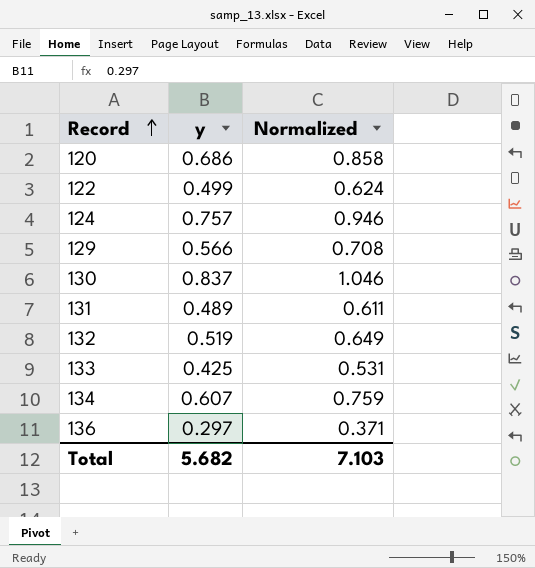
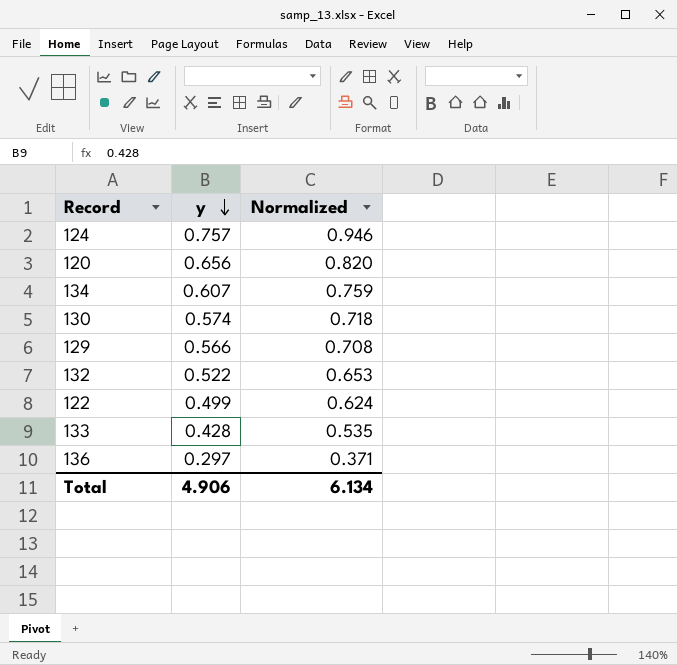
row order: Record ascending -> y descending
row 131: 0.489 | 0.611 -> none
120 | y: 0.686 -> 0.656
120 | Normalized: 0.858 -> 0.820
130 | y: 0.837 -> 0.574
130 | Normalized: 1.046 -> 0.718
132 | y: 0.519 -> 0.522
132 | Normalized: 0.649 -> 0.653
133 | y: 0.425 -> 0.428
133 | Normalized: 0.531 -> 0.535
Total | y: 5.682 -> 4.906
Total | Normalized: 7.103 -> 6.134

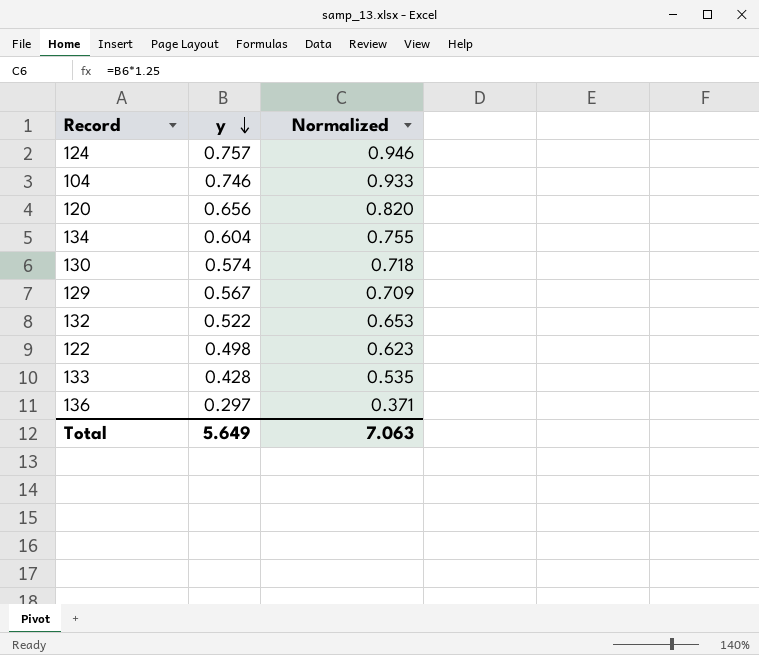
row 104: none -> 0.746 | 0.933
134 | y: 0.607 -> 0.604
134 | Normalized: 0.759 -> 0.755
129 | y: 0.566 -> 0.567
129 | Normalized: 0.708 -> 0.709
122 | y: 0.499 -> 0.498
122 | Normalized: 0.624 -> 0.623
Total | y: 4.906 -> 5.649
Total | Normalized: 6.134 -> 7.063

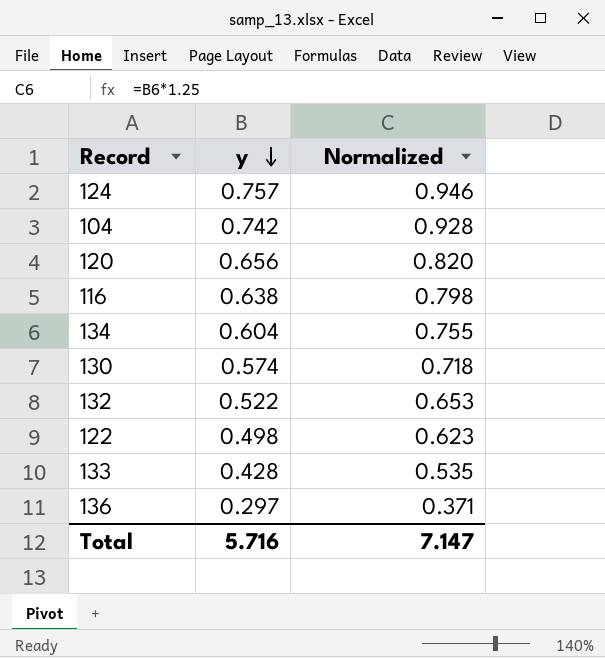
row 129: 0.567 | 0.709 -> none
104 | y: 0.746 -> 0.742
104 | Normalized: 0.933 -> 0.928
row 116: none -> 0.638 | 0.798
Total | y: 5.649 -> 5.716
Total | Normalized: 7.063 -> 7.147

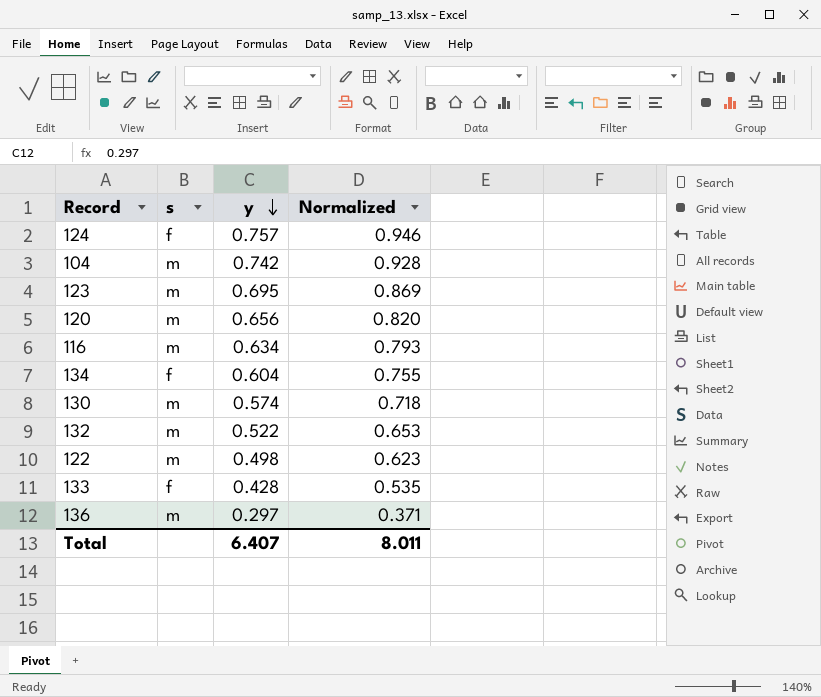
column s | position: none -> 2
row 123: none -> m | 0.695 | 0.869
116 | y: 0.638 -> 0.634
116 | Normalized: 0.798 -> 0.793
Total | y: 5.716 -> 6.407
Total | Normalized: 7.147 -> 8.011

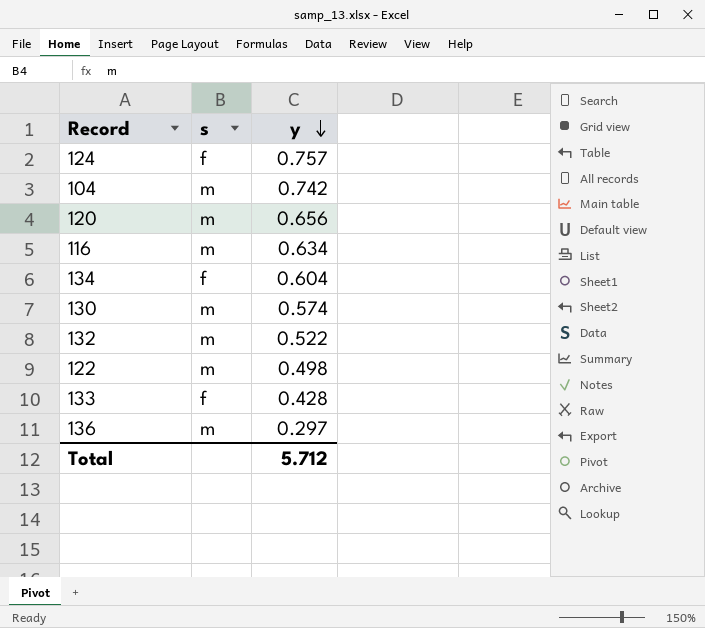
column Normalized | formula: [y] * 1.25 -> none
row 123: m | 0.695 | 0.869 -> none
Total | y: 6.407 -> 5.712

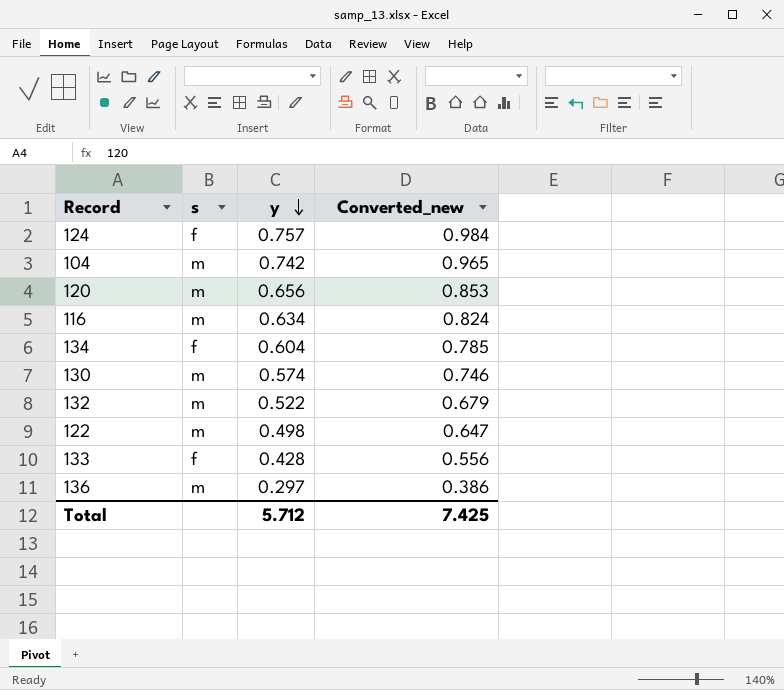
column Converted_new | formula: none -> [y] * 1.3

